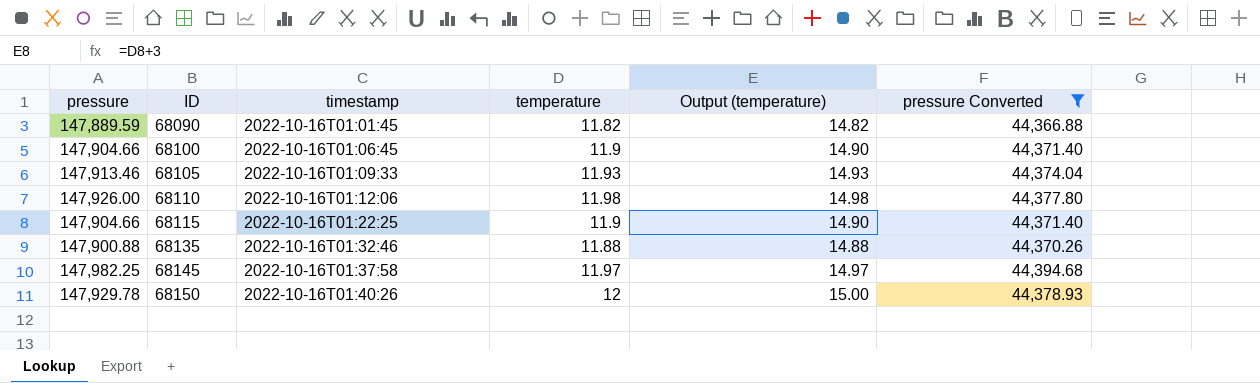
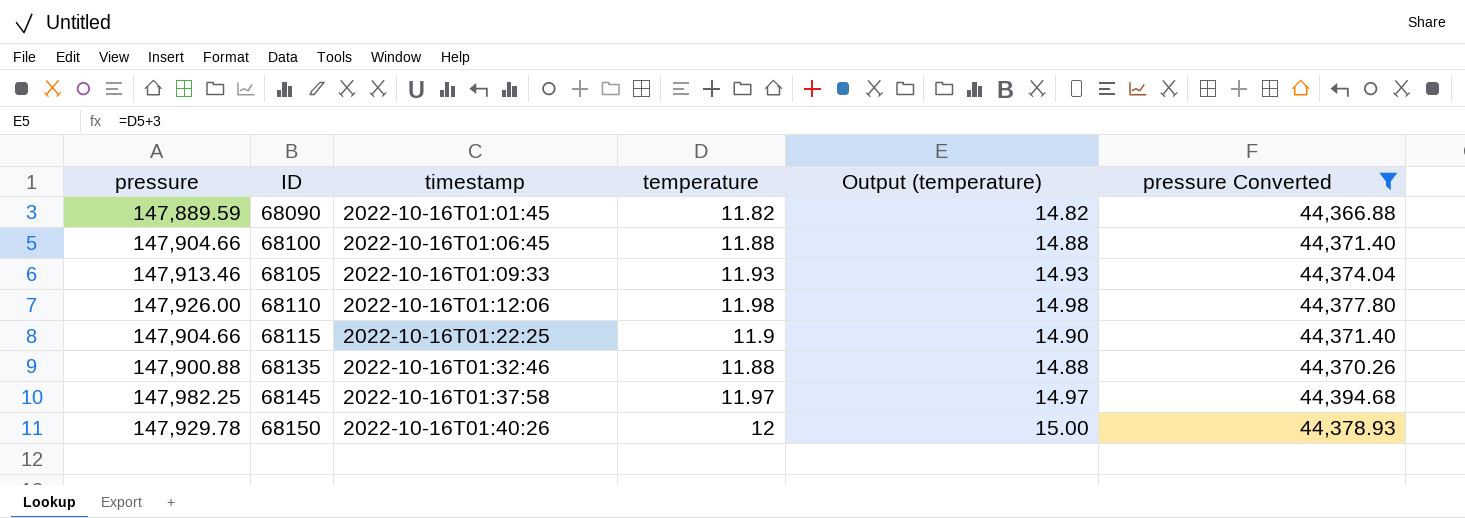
68100 | temperature: 11.9 -> 11.88
68100 | Output (temperature): 14.90 -> 14.88

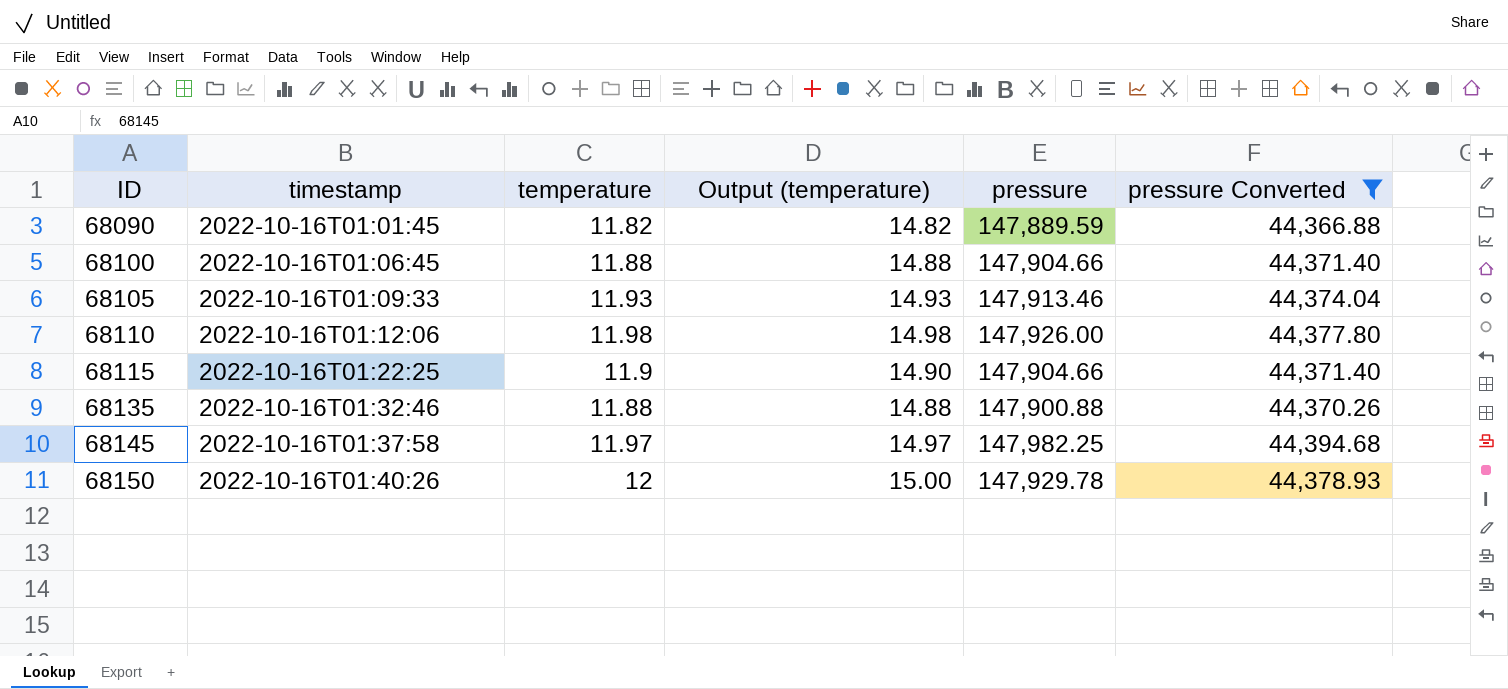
column pressure | position: 1 -> 5

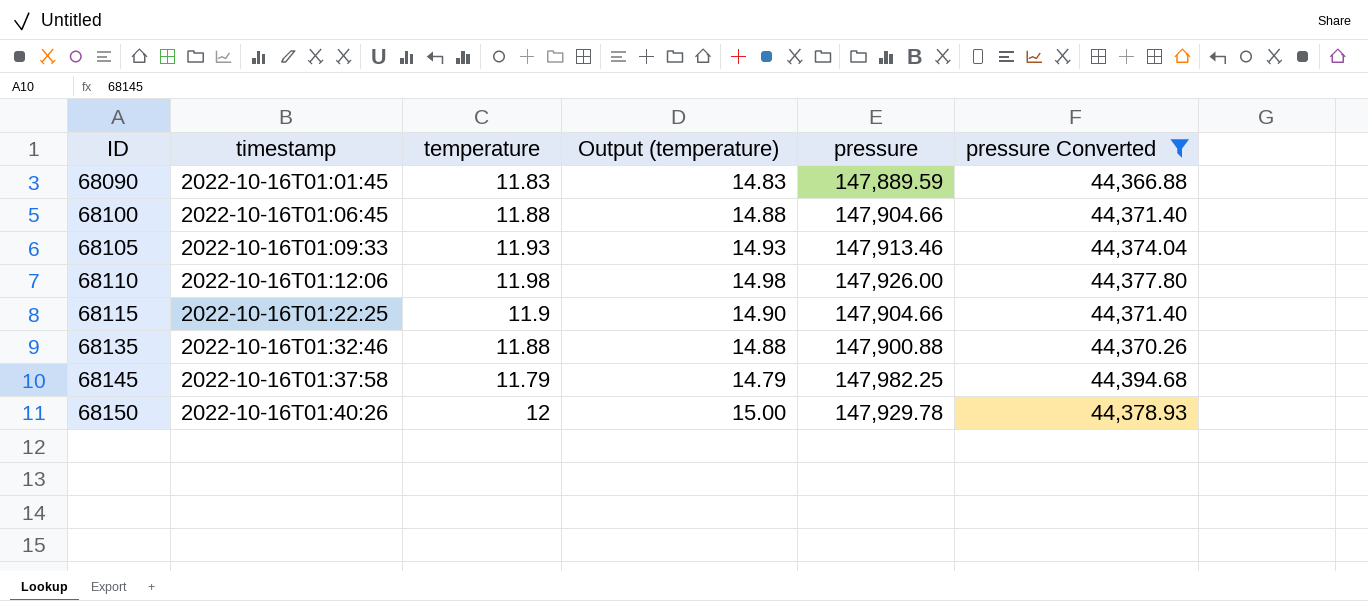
68090 | temperature: 11.82 -> 11.83
68090 | Output (temperature): 14.82 -> 14.83
68145 | temperature: 11.97 -> 11.79
68145 | Output (temperature): 14.97 -> 14.79

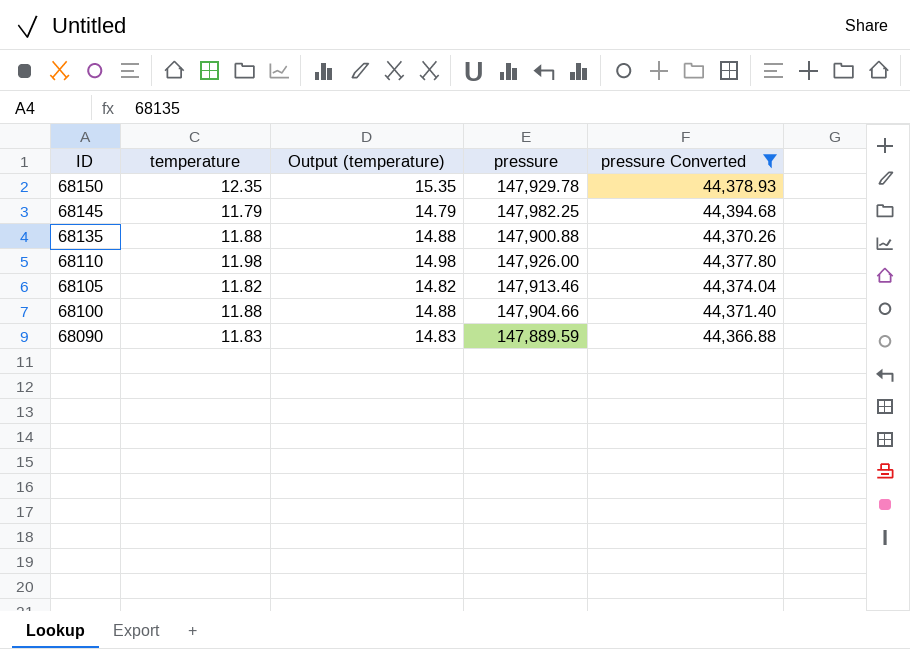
row order: ID ascending -> ID descending
column timestamp | position: 2 -> none
row 68115: 2022-10-16T01:22:25 | 11.9 | 14.90 | 147,904.66 | 44,371.40 -> none
68150 | temperature: 12 -> 12.35
68150 | Output (temperature): 15.00 -> 15.35
68105 | temperature: 11.93 -> 11.82
68105 | Output (temperature): 14.93 -> 14.82

